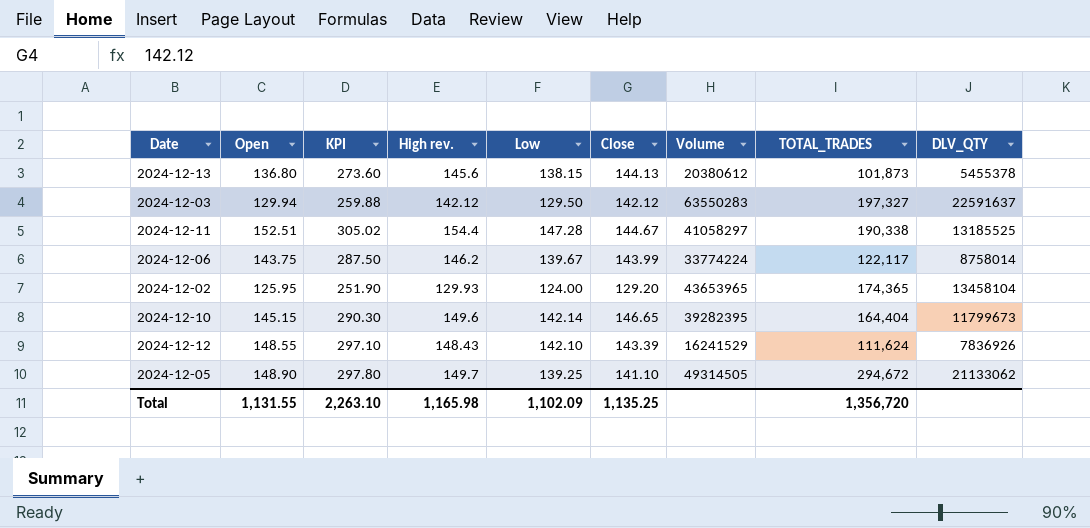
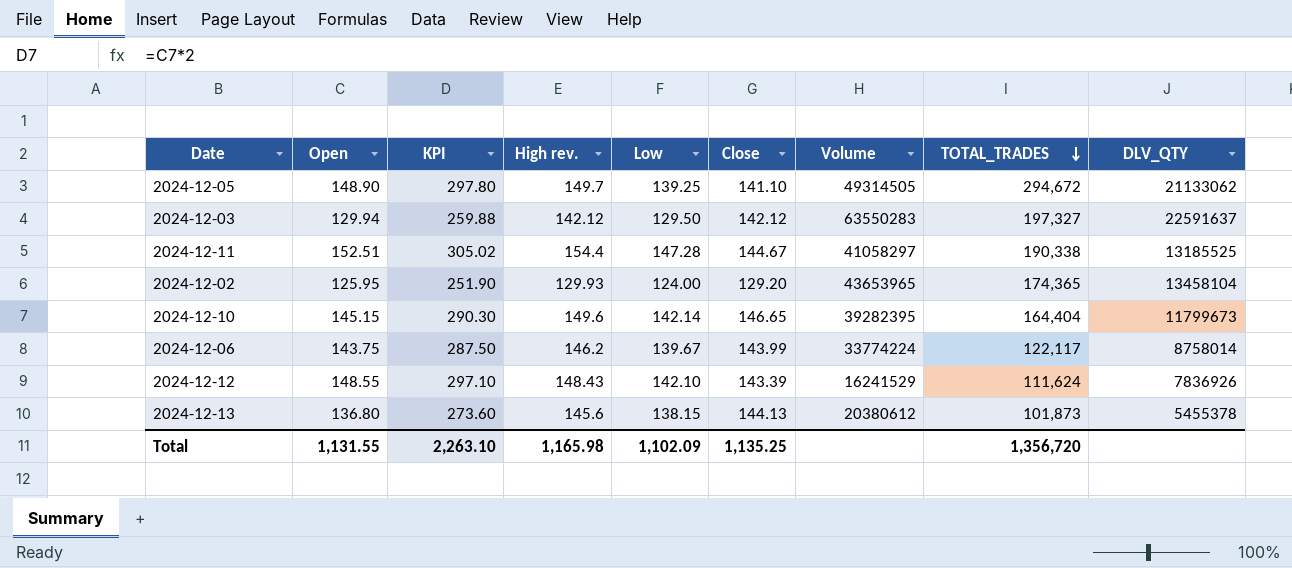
row order: none -> TOTAL_TRADES descending

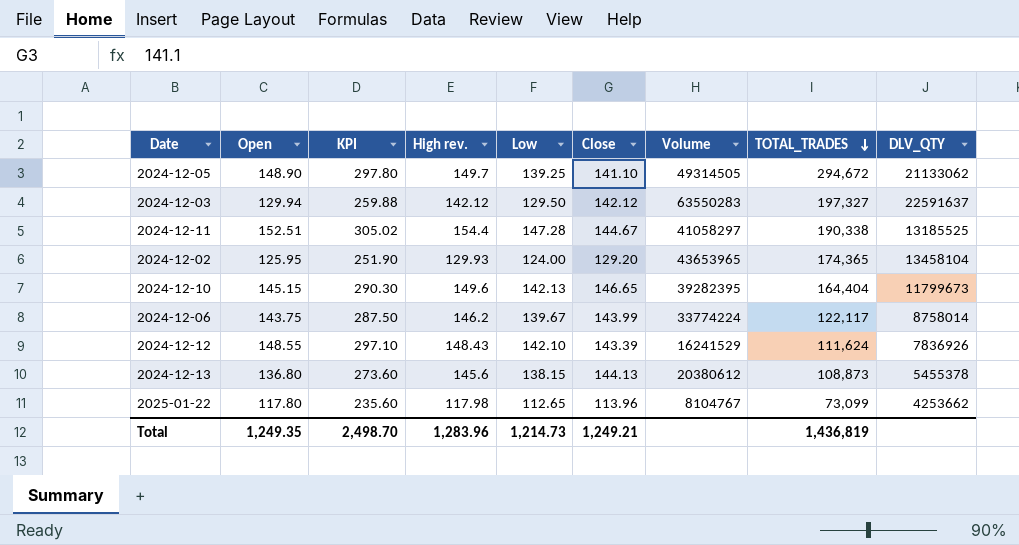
2024-12-10 | Low: 142.14 -> 142.13
2024-12-13 | TOTAL_TRADES: 101,873 -> 108,873
row 2025-01-22: none -> 117.80 | 235.60 | 117.98 | 112.65 | 113.96 | 8104767 | 73,099 | 4253662
Total | Open: 1,131.55 -> 1,249.35
Total | KPI: 2,263.10 -> 2,498.70
Total | High rev.: 1,165.98 -> 1,283.96
Total | Low: 1,102.09 -> 1,214.73
Total | Close: 1,135.25 -> 1,249.21
Total | TOTAL_TRADES: 1,356,720 -> 1,436,819

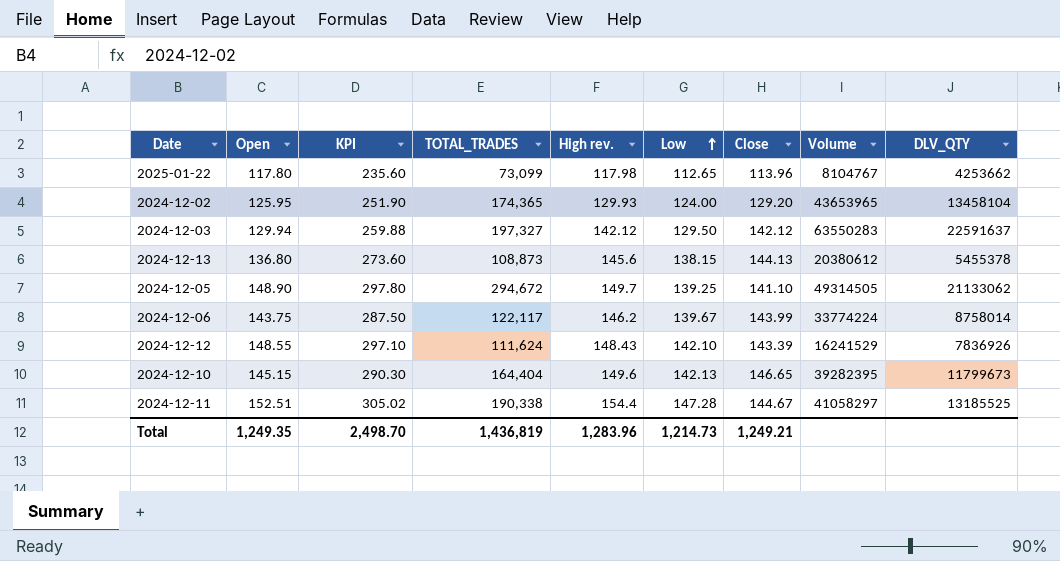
row order: TOTAL_TRADES descending -> Low ascending
column TOTAL_TRADES | position: 8 -> 4

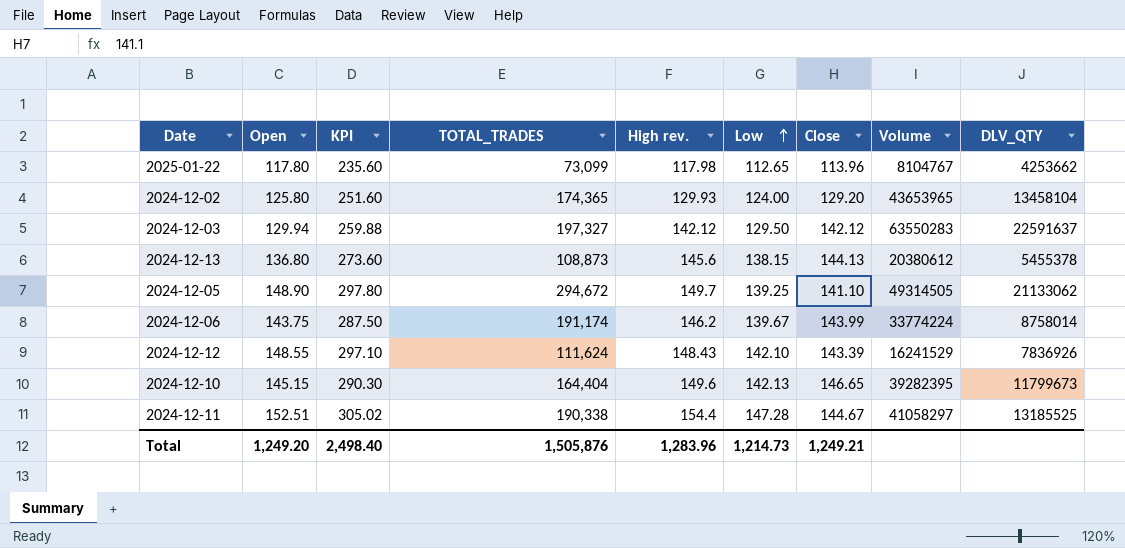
2024-12-02 | Open: 125.95 -> 125.80
2024-12-02 | KPI: 251.90 -> 251.60
2024-12-06 | TOTAL_TRADES: 122,117 -> 191,174
Total | Open: 1,249.35 -> 1,249.20
Total | KPI: 2,498.70 -> 2,498.40
Total | TOTAL_TRADES: 1,436,819 -> 1,505,876

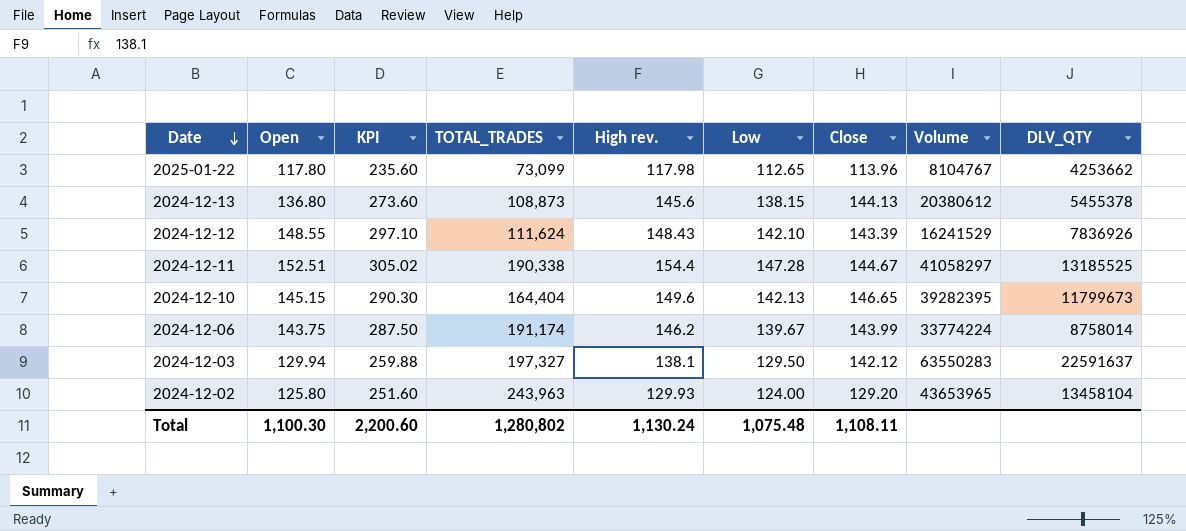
row order: Low ascending -> Date descending
row 2024-12-05: 148.90 | 297.80 | 294,672 | 149.7 | 139.25 | 141.10 | 49314505 | 21133062 -> none
2024-12-03 | High rev.: 142.12 -> 138.1
2024-12-02 | TOTAL_TRADES: 174,365 -> 243,963
Total | Open: 1,249.20 -> 1,100.30
Total | KPI: 2,498.40 -> 2,200.60
Total | TOTAL_TRADES: 1,505,876 -> 1,280,802
Total | High rev.: 1,283.96 -> 1,130.24
Total | Low: 1,214.73 -> 1,075.48
Total | Close: 1,249.21 -> 1,108.11

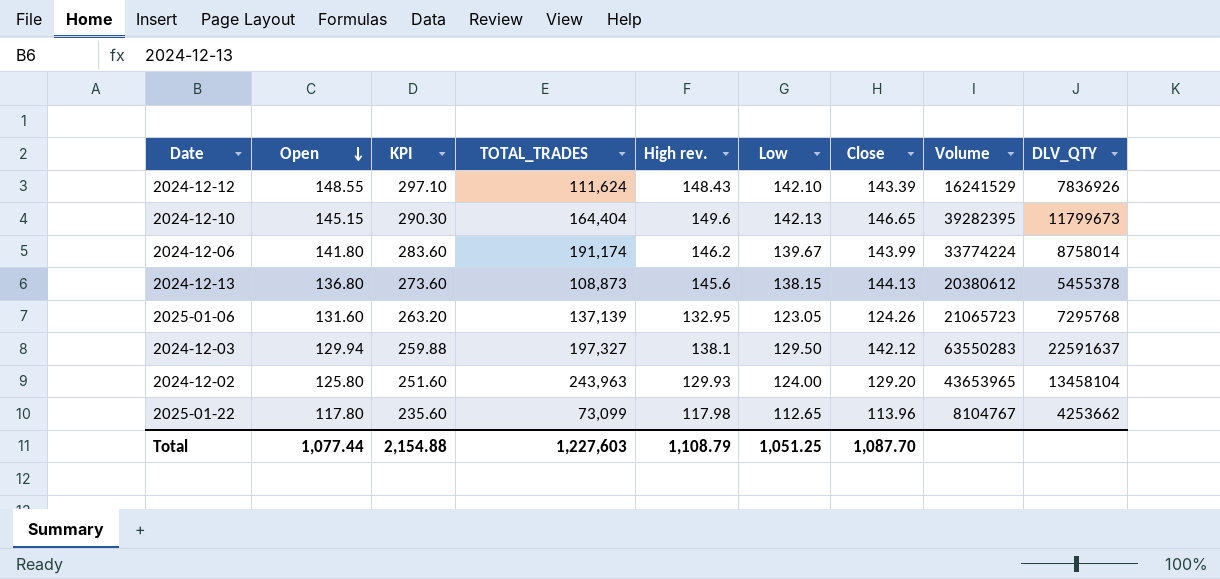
row order: Date descending -> Open descending
row 2024-12-11: 152.51 | 305.02 | 190,338 | 154.4 | 147.28 | 144.67 | 41058297 | 13185525 -> none
2024-12-06 | Open: 143.75 -> 141.80
2024-12-06 | KPI: 287.50 -> 283.60
row 2025-01-06: none -> 131.60 | 263.20 | 137,139 | 132.95 | 123.05 | 124.26 | 21065723 | 7295768
Total | Open: 1,100.30 -> 1,077.44
Total | KPI: 2,200.60 -> 2,154.88
Total | TOTAL_TRADES: 1,280,802 -> 1,227,603
Total | High rev.: 1,130.24 -> 1,108.79
Total | Low: 1,075.48 -> 1,051.25
Total | Close: 1,108.11 -> 1,087.70

